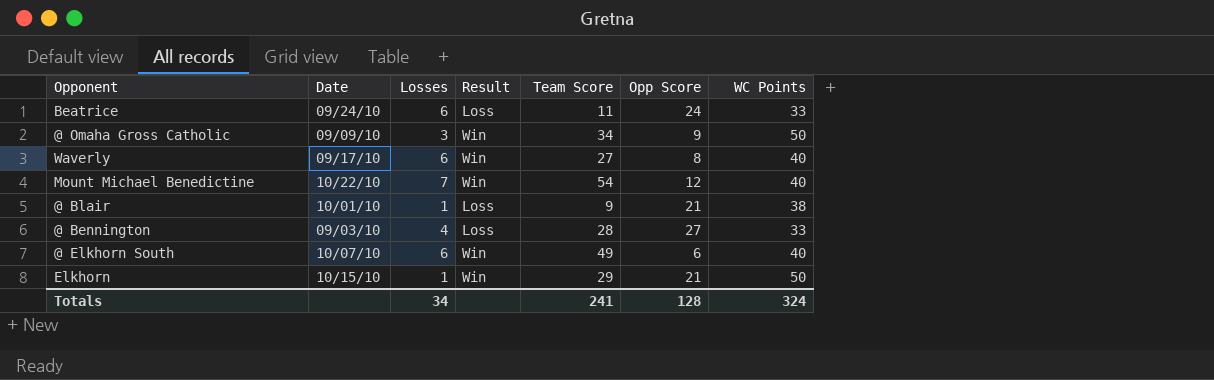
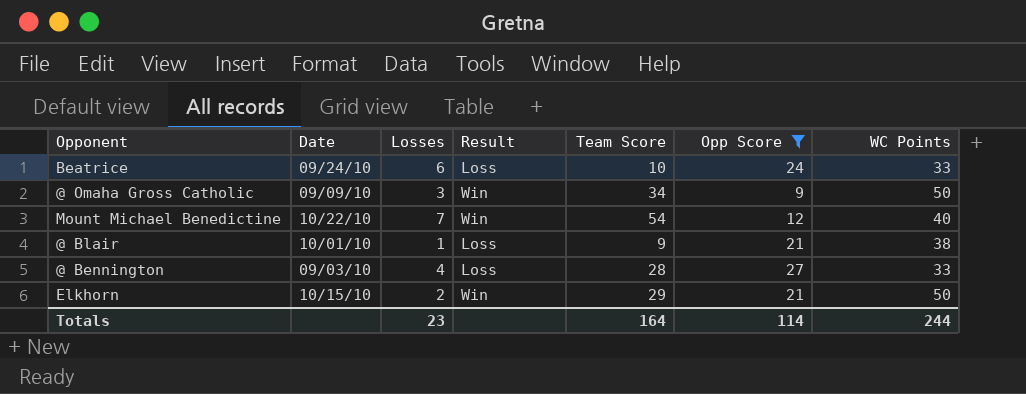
filter: none -> Opp Score >= 9
Beatrice | Team Score: 11 -> 10
Elkhorn | Losses: 1 -> 2
Totals | Losses: 34 -> 23
Totals | Team Score: 241 -> 164
Totals | Opp Score: 128 -> 114
Totals | WC Points: 324 -> 244

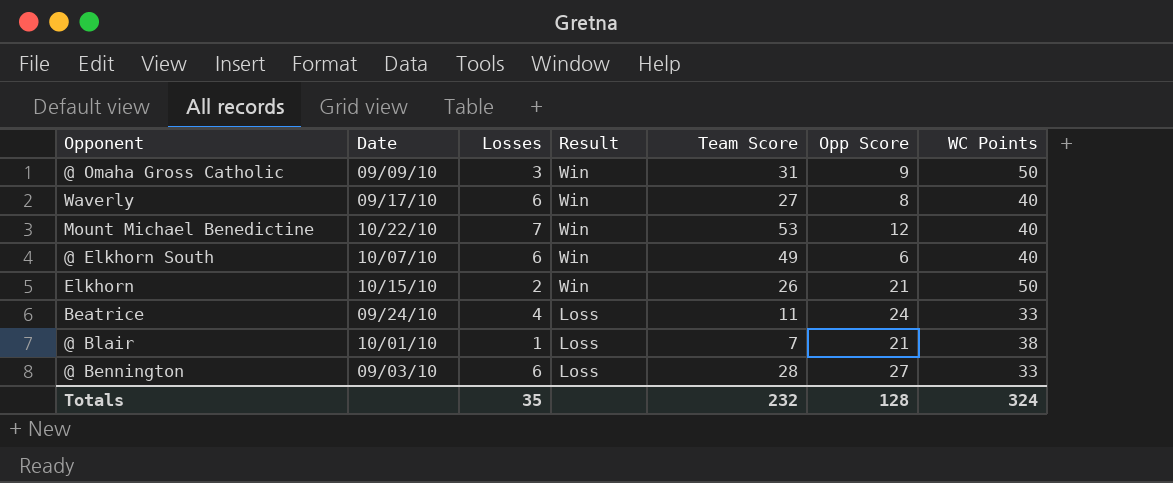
filter: Opp Score >= 9 -> none
row order: none -> Result descending
@ Omaha Gross Catholic | Team Score: 34 -> 31
Mount Michael Benedictine | Team Score: 54 -> 53
Elkhorn | Team Score: 29 -> 26
Beatrice | Losses: 6 -> 4
Beatrice | Team Score: 10 -> 11
@ Blair | Team Score: 9 -> 7
@ Bennington | Losses: 4 -> 6
Totals | Losses: 23 -> 35
Totals | Team Score: 164 -> 232
Totals | Opp Score: 114 -> 128
Totals | WC Points: 244 -> 324

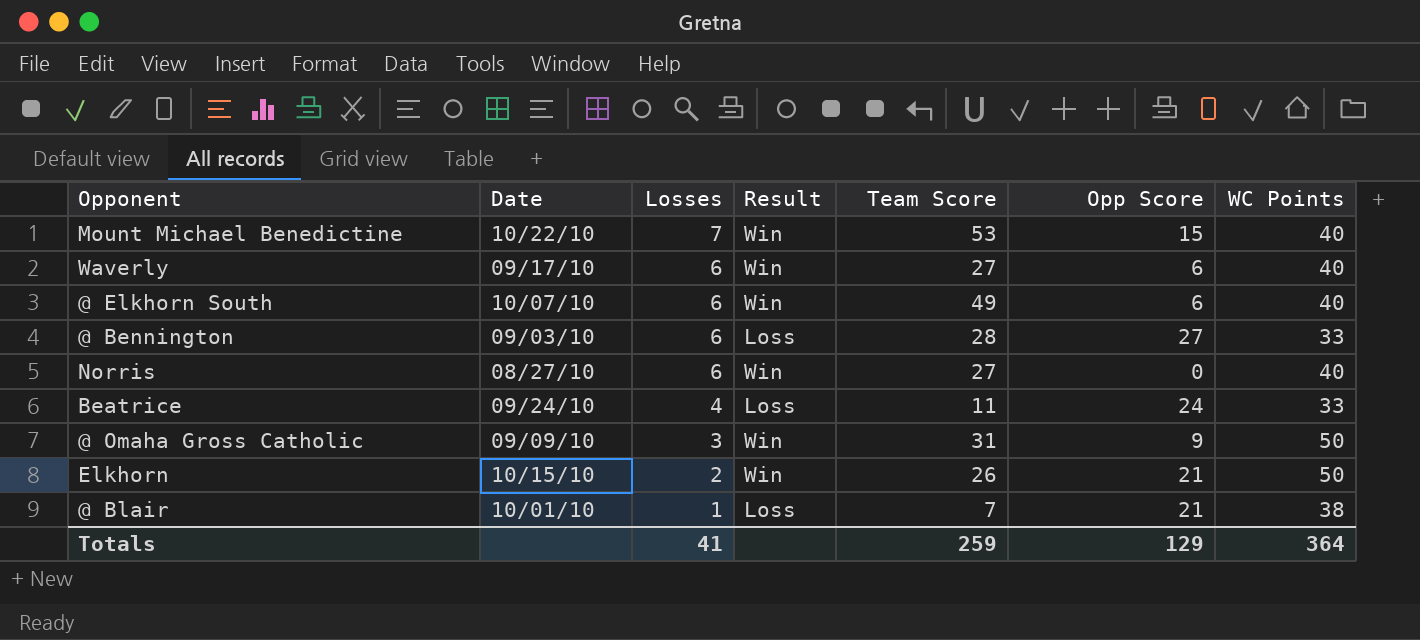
row order: Result descending -> Losses descending
Mount Michael Benedictine | Opp Score: 12 -> 15
Waverly | Opp Score: 8 -> 6
row Norris: none -> 08/27/10 | 6 | Win | 27 | 0 | 40
Totals | Losses: 35 -> 41
Totals | Team Score: 232 -> 259
Totals | Opp Score: 128 -> 129
Totals | WC Points: 324 -> 364

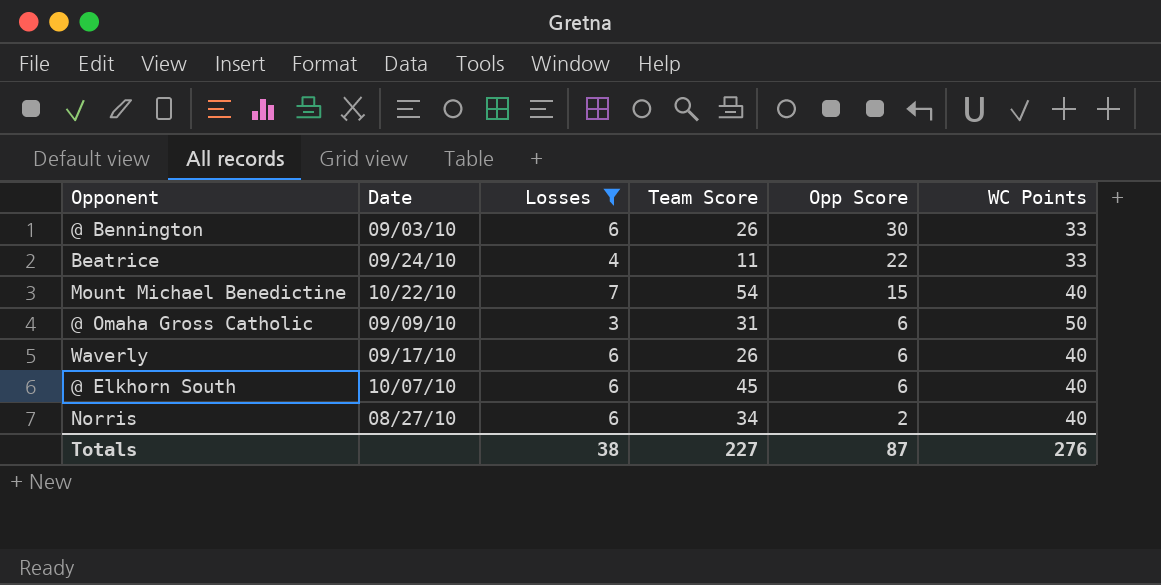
filter: none -> Losses >= 3
row order: Losses descending -> Opp Score descending
column Result | position: 4 -> none
@ Bennington | Team Score: 28 -> 26
@ Bennington | Opp Score: 27 -> 30
Beatrice | Opp Score: 24 -> 22
Mount Michael Benedictine | Team Score: 53 -> 54
@ Omaha Gross Catholic | Opp Score: 9 -> 6
Waverly | Team Score: 27 -> 26
@ Elkhorn South | Team Score: 49 -> 45
Norris | Team Score: 27 -> 34
Norris | Opp Score: 0 -> 2
Totals | Losses: 41 -> 38
Totals | Team Score: 259 -> 227
Totals | Opp Score: 129 -> 87
Totals | WC Points: 364 -> 276

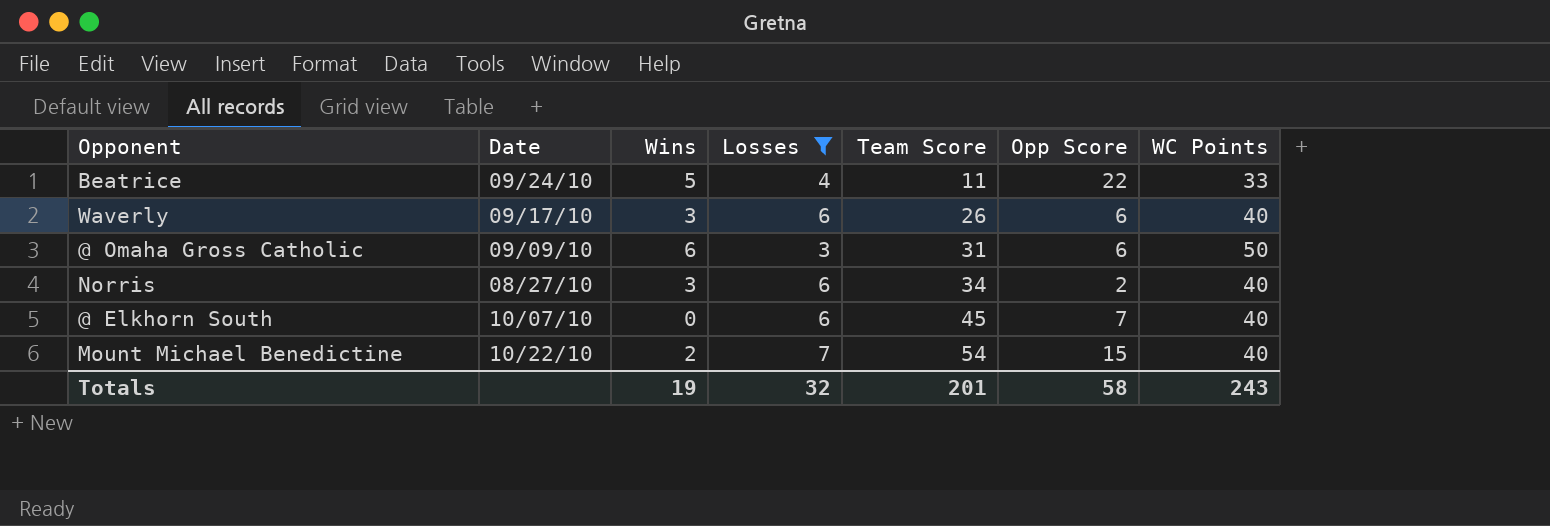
row order: Opp Score descending -> Team Score ascending
column Wins | position: none -> 3
row @ Bennington: 09/03/10 | 6 | 26 | 30 | 33 -> none
@ Elkhorn South | Opp Score: 6 -> 7
Totals | Losses: 38 -> 32
Totals | Team Score: 227 -> 201
Totals | Opp Score: 87 -> 58
Totals | WC Points: 276 -> 243

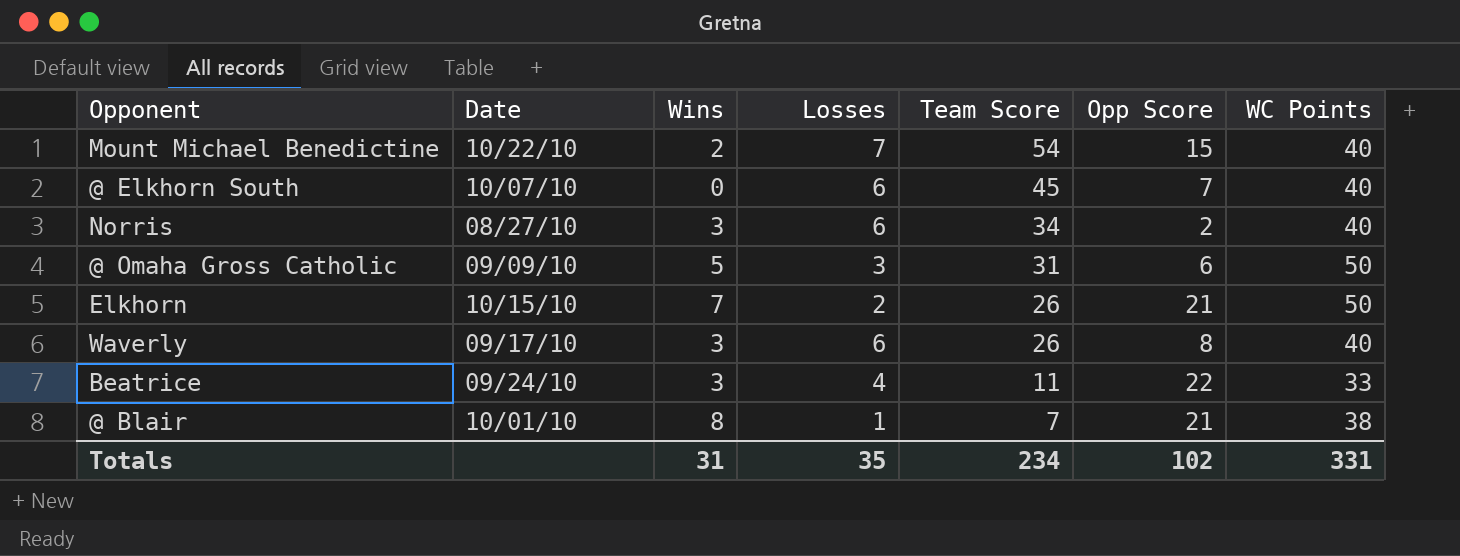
filter: Losses >= 3 -> none
row order: Team Score ascending -> Team Score descending
@ Omaha Gross Catholic | Wins: 6 -> 5
Waverly | Opp Score: 6 -> 8
Beatrice | Wins: 5 -> 3
Totals | Wins: 19 -> 31
Totals | Losses: 32 -> 35
Totals | Team Score: 201 -> 234
Totals | Opp Score: 58 -> 102
Totals | WC Points: 243 -> 331

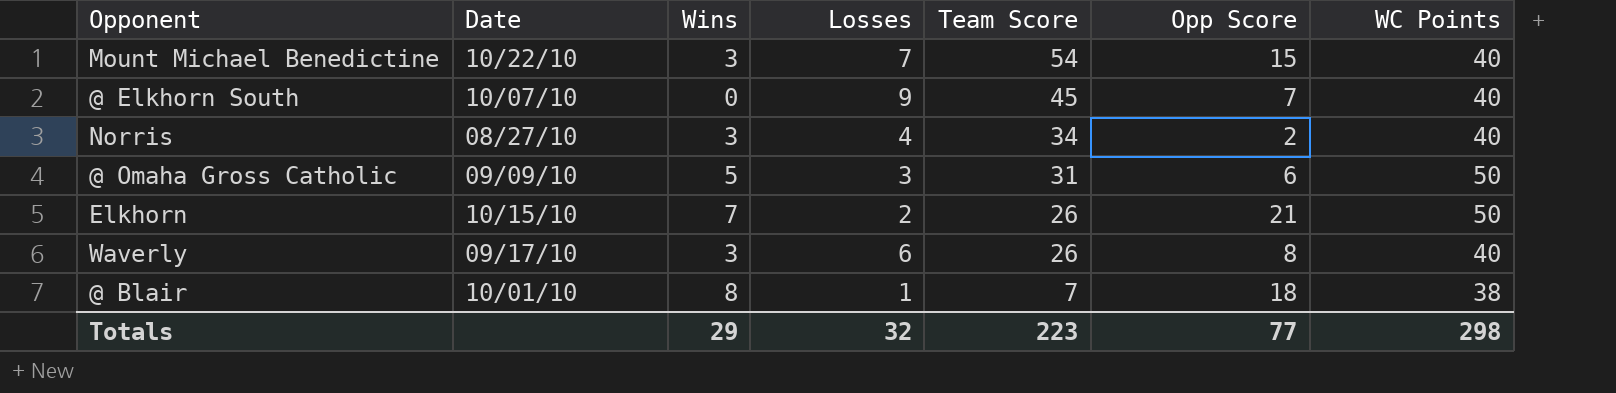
row Beatrice: 09/24/10 | 3 | 4 | 11 | 22 | 33 -> none
Mount Michael Benedictine | Wins: 2 -> 3
@ Elkhorn South | Losses: 6 -> 9
Norris | Losses: 6 -> 4
@ Blair | Opp Score: 21 -> 18
Totals | Wins: 31 -> 29
Totals | Losses: 35 -> 32
Totals | Team Score: 234 -> 223
Totals | Opp Score: 102 -> 77
Totals | WC Points: 331 -> 298

